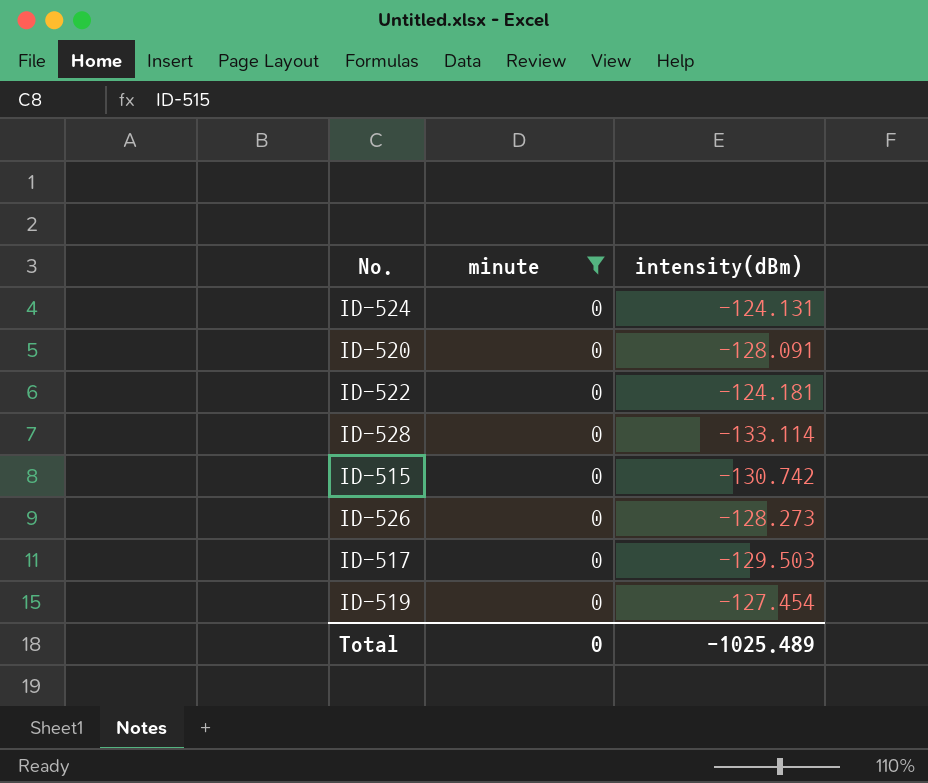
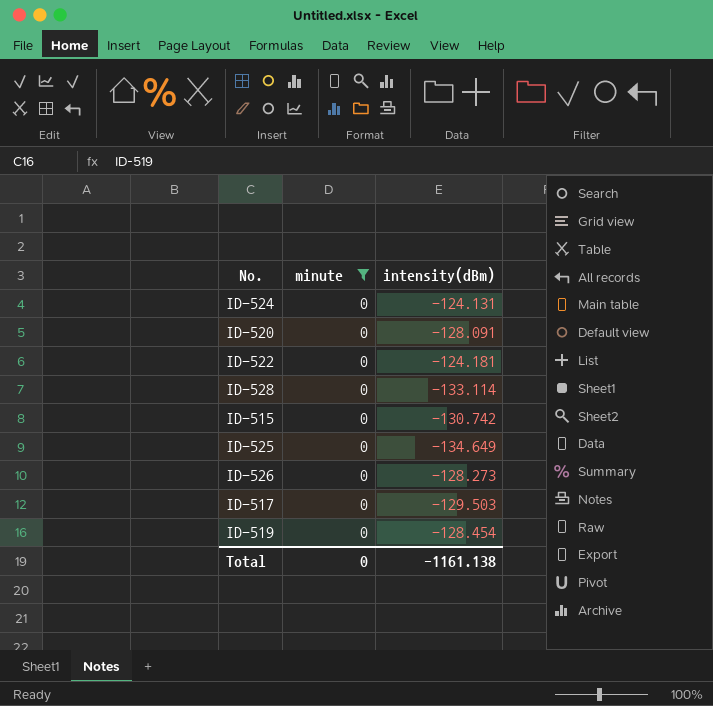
row ID-525: none -> 0 | -134.649
ID-519 | intensity(dBm): -127.454 -> -128.454
Total | intensity(dBm): -1025.489 -> -1161.138

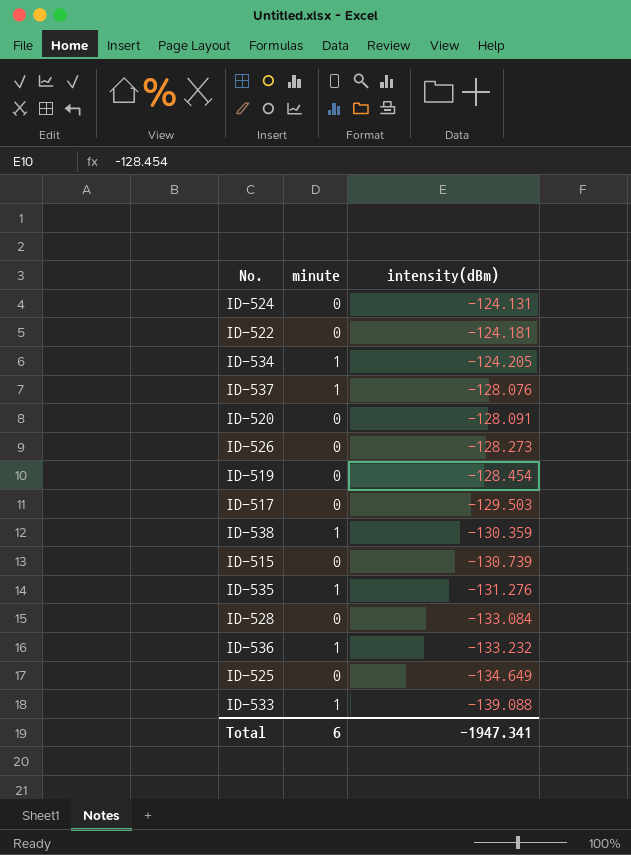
filter: minute = 0 -> none
row order: none -> intensity(dBm) descending
ID-515 | intensity(dBm): -130.742 -> -130.739
ID-528 | intensity(dBm): -133.114 -> -133.084
Total | minute: 0 -> 6
Total | intensity(dBm): -1161.138 -> -1947.341

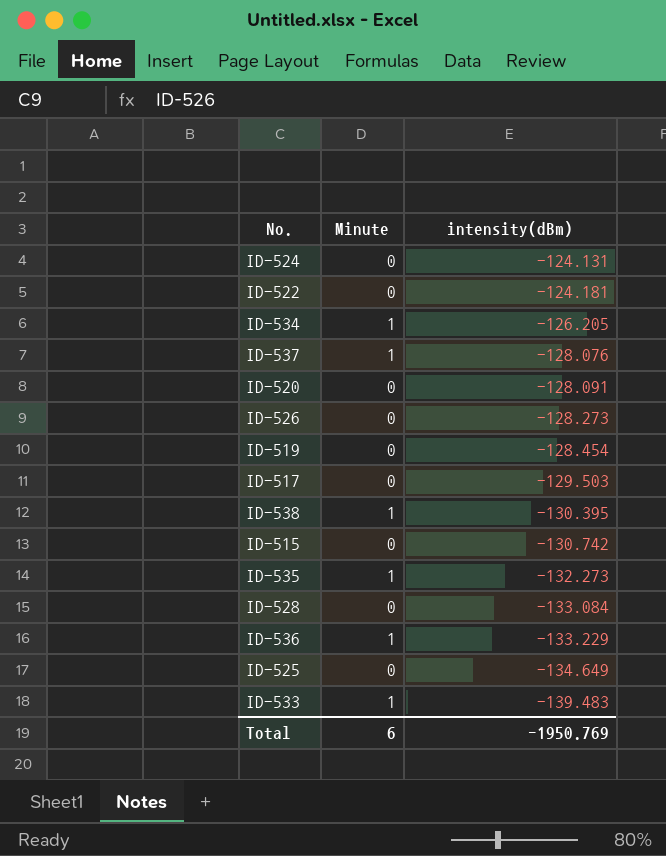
column name: minute -> Minute
ID-534 | intensity(dBm): -124.205 -> -126.205
ID-538 | intensity(dBm): -130.359 -> -130.395
ID-515 | intensity(dBm): -130.739 -> -130.742
ID-535 | intensity(dBm): -131.276 -> -132.273
ID-536 | intensity(dBm): -133.232 -> -133.229
ID-533 | intensity(dBm): -139.088 -> -139.483
Total | intensity(dBm): -1947.341 -> -1950.769

